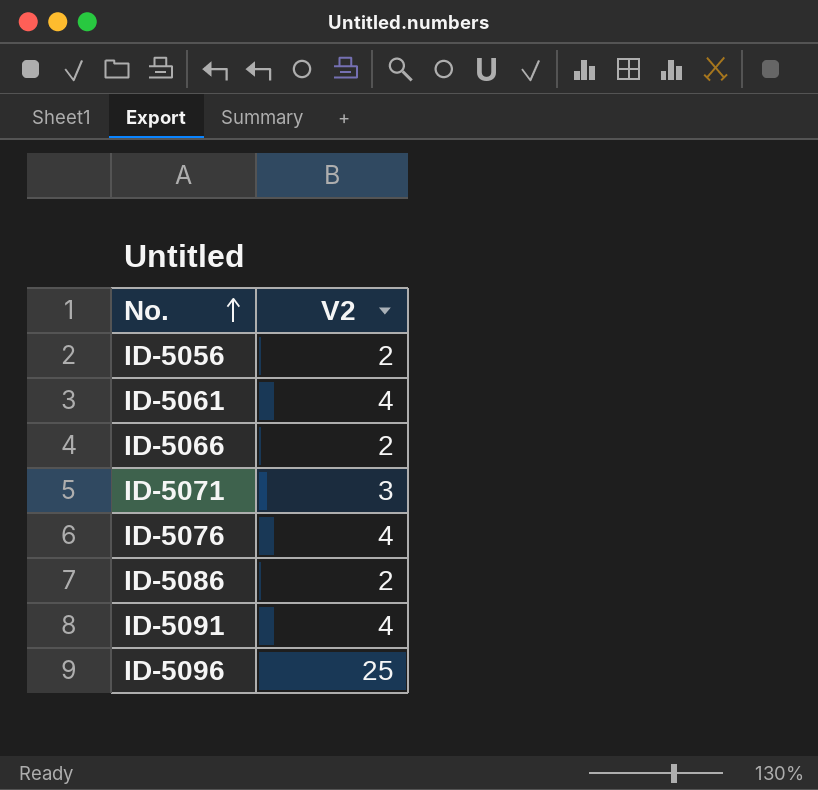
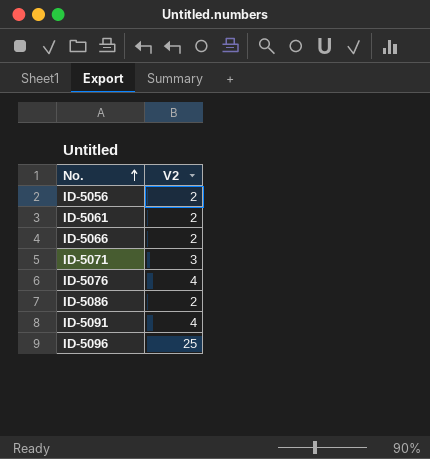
ID-5061 | V2: 4 -> 2

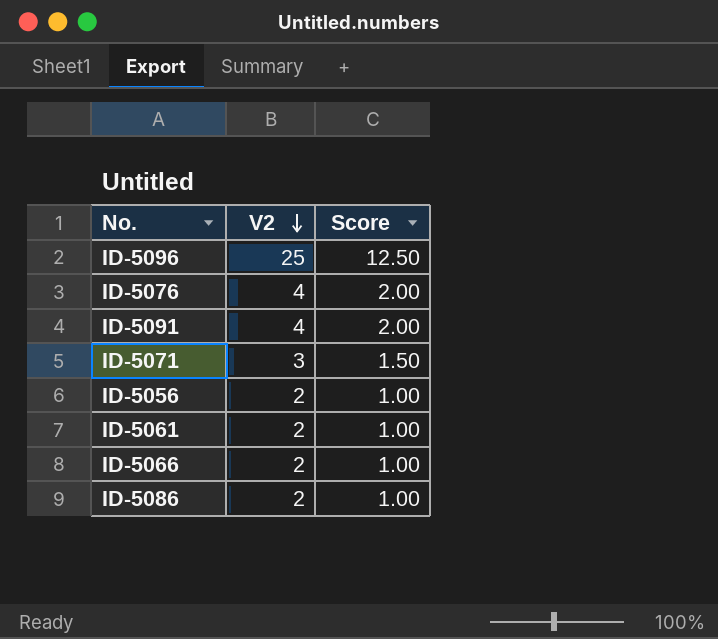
row order: No. ascending -> V2 descending
column Score | formula: none -> [V2] * 0.5

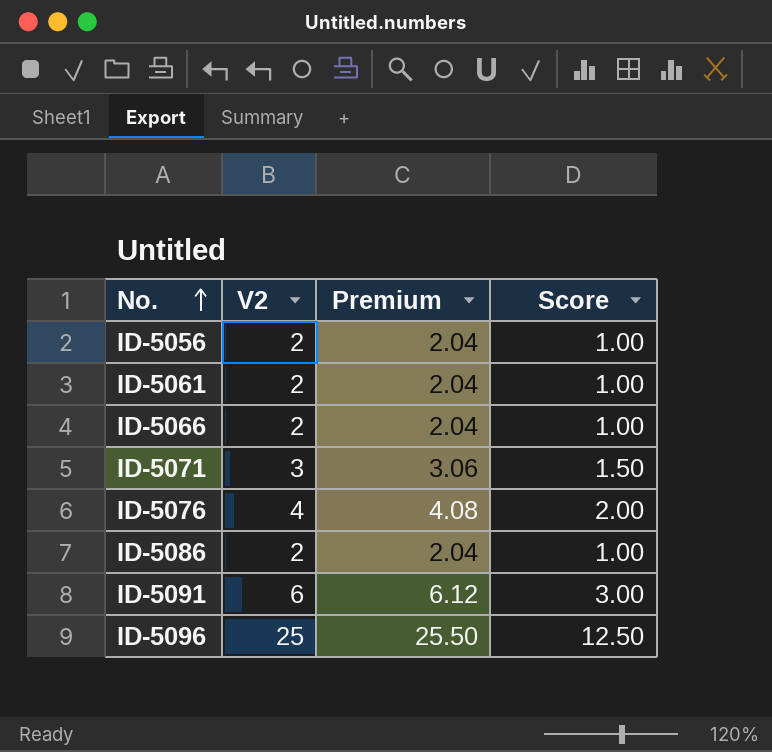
row order: V2 descending -> No. ascending
column Premium | formula: none -> [V2] * 1.02
ID-5091 | V2: 4 -> 6
ID-5091 | Score: 2.00 -> 3.00

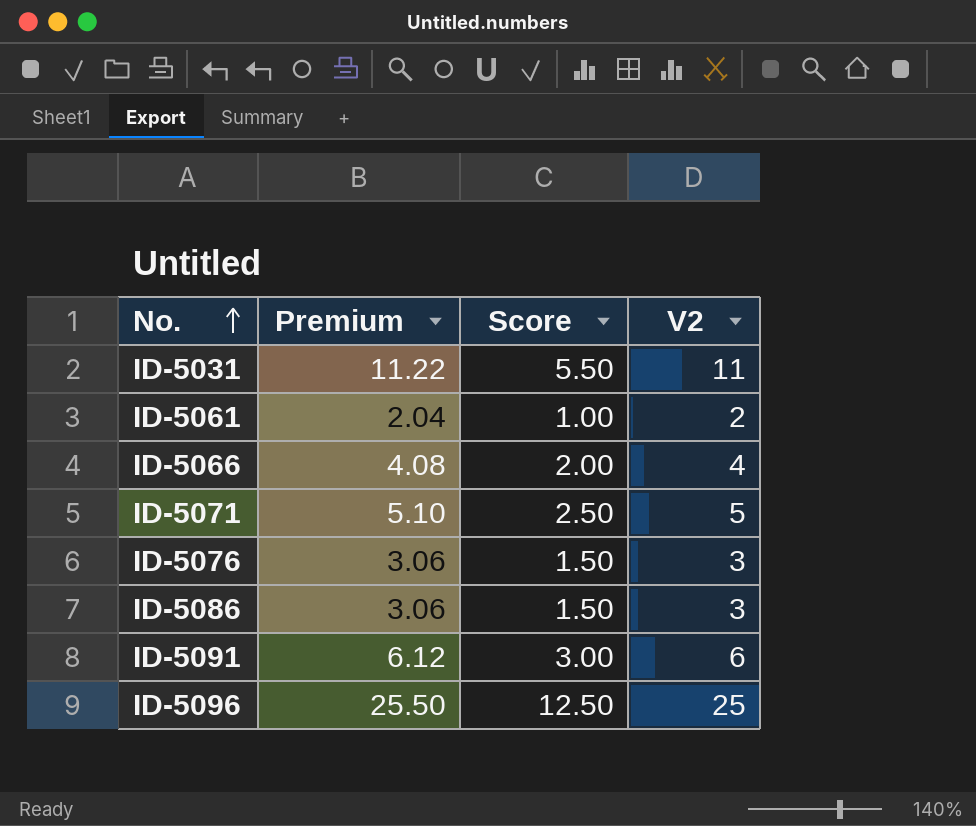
column V2 | position: 2 -> 4
row ID-5056: 2 | 2.04 | 1.00 -> none
row ID-5031: none -> 11.22 | 5.50 | 11
ID-5066 | Premium: 2.04 -> 4.08
ID-5066 | Score: 1.00 -> 2.00
ID-5066 | V2: 2 -> 4
ID-5071 | Premium: 3.06 -> 5.10
ID-5071 | Score: 1.50 -> 2.50
ID-5071 | V2: 3 -> 5
ID-5076 | Premium: 4.08 -> 3.06
ID-5076 | Score: 2.00 -> 1.50
ID-5076 | V2: 4 -> 3
ID-5086 | Premium: 2.04 -> 3.06
ID-5086 | Score: 1.00 -> 1.50
ID-5086 | V2: 2 -> 3

